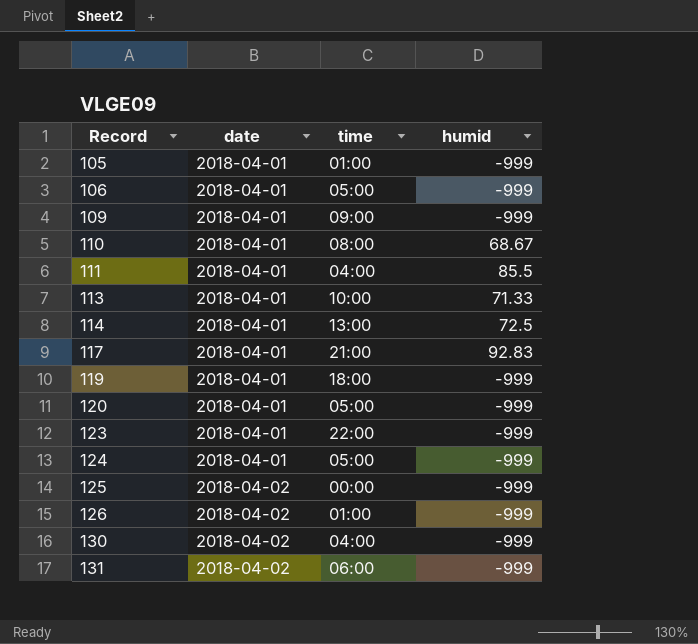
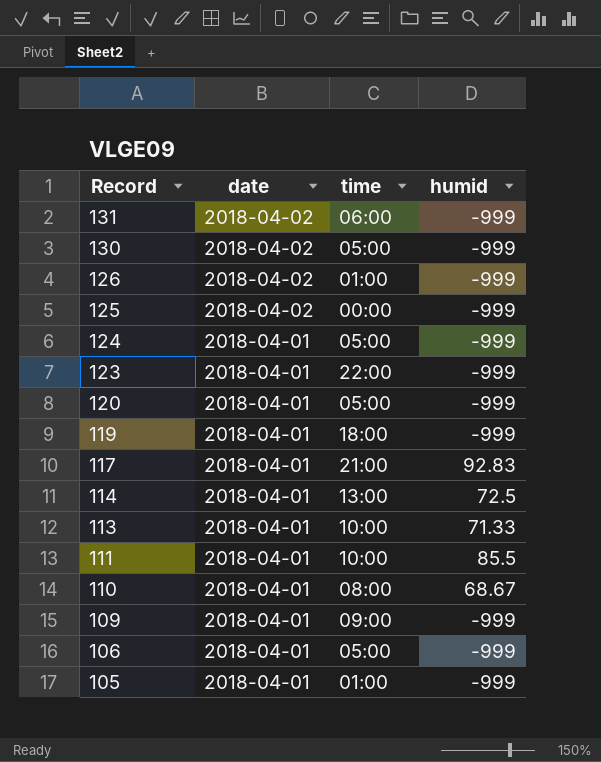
row order: Record ascending -> Record descending
130 | time: 04:00 -> 05:00
111 | time: 04:00 -> 10:00

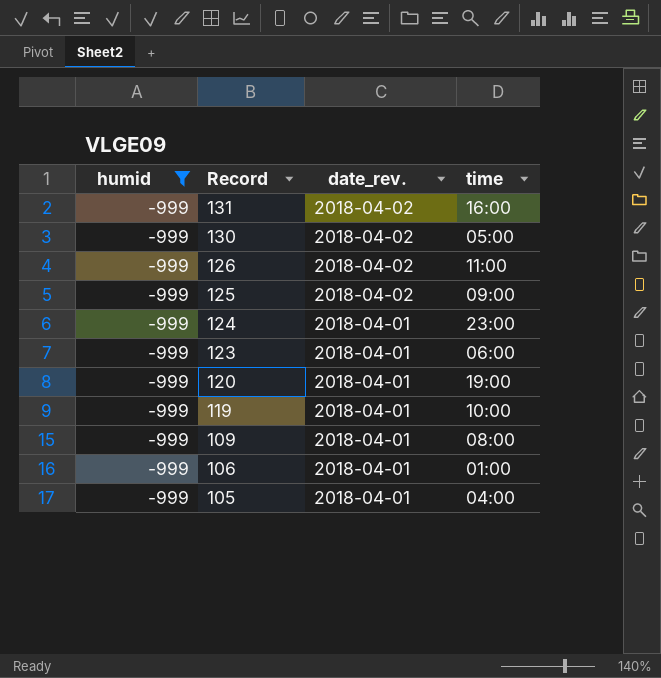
filter: none -> humid = -999
column humid | position: 4 -> 1
column name: date -> date_rev.
131 | time: 06:00 -> 16:00
126 | time: 01:00 -> 11:00
125 | time: 00:00 -> 09:00
124 | time: 05:00 -> 23:00
123 | time: 22:00 -> 06:00
120 | time: 05:00 -> 19:00
119 | time: 18:00 -> 10:00
109 | time: 09:00 -> 08:00
106 | time: 05:00 -> 01:00
105 | time: 01:00 -> 04:00

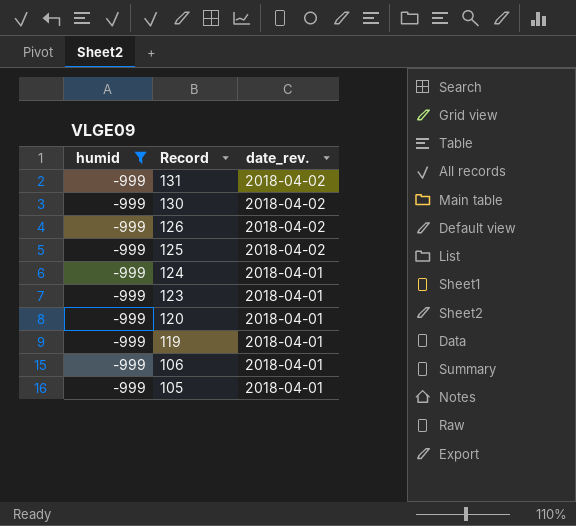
column time | position: 4 -> none
row 109: -999 | 2018-04-01 | 08:00 -> none

